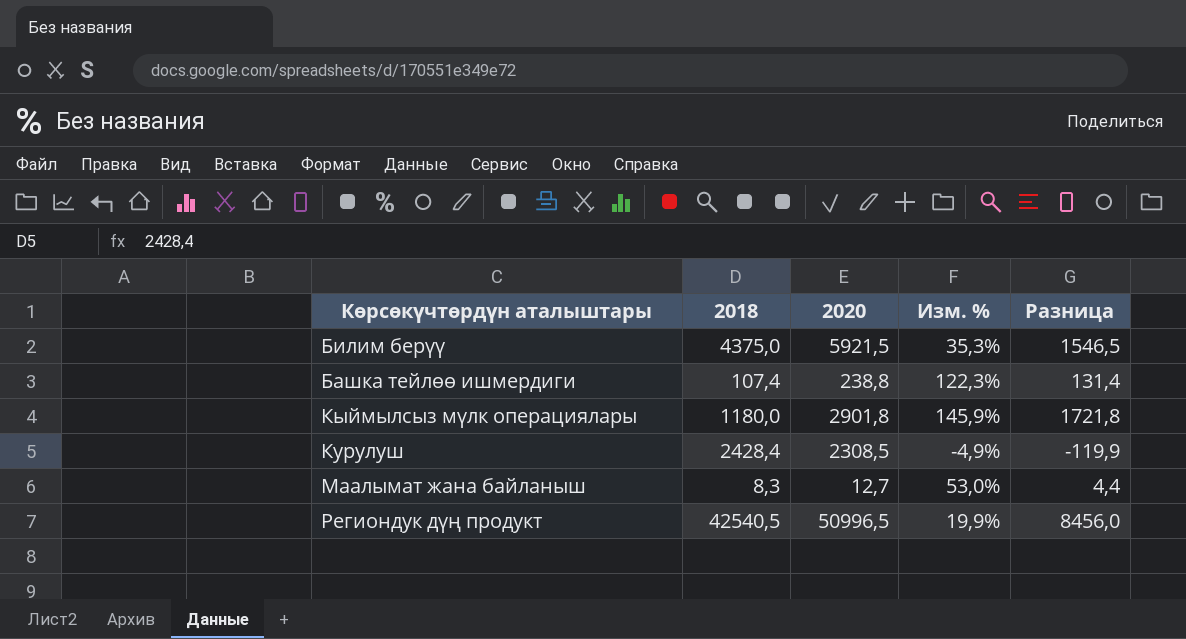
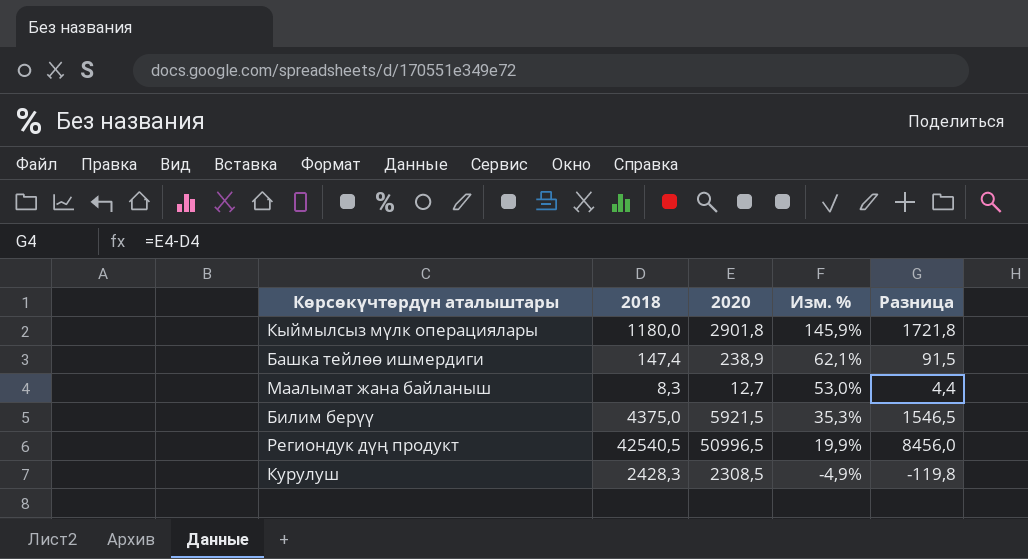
row order: none -> Изм. % descending
Башка тейлөө ишмердиги | 2018: 107,4 -> 147,4
Башка тейлөө ишмердиги | 2020: 238,8 -> 238,9
Башка тейлөө ишмердиги | Изм. %: 122,3% -> 62,1%
Башка тейлөө ишмердиги | Разница: 131,4 -> 91,5
Курулуш | 2018: 2428,4 -> 2428,3
Курулуш | Разница: -119,9 -> -119,8

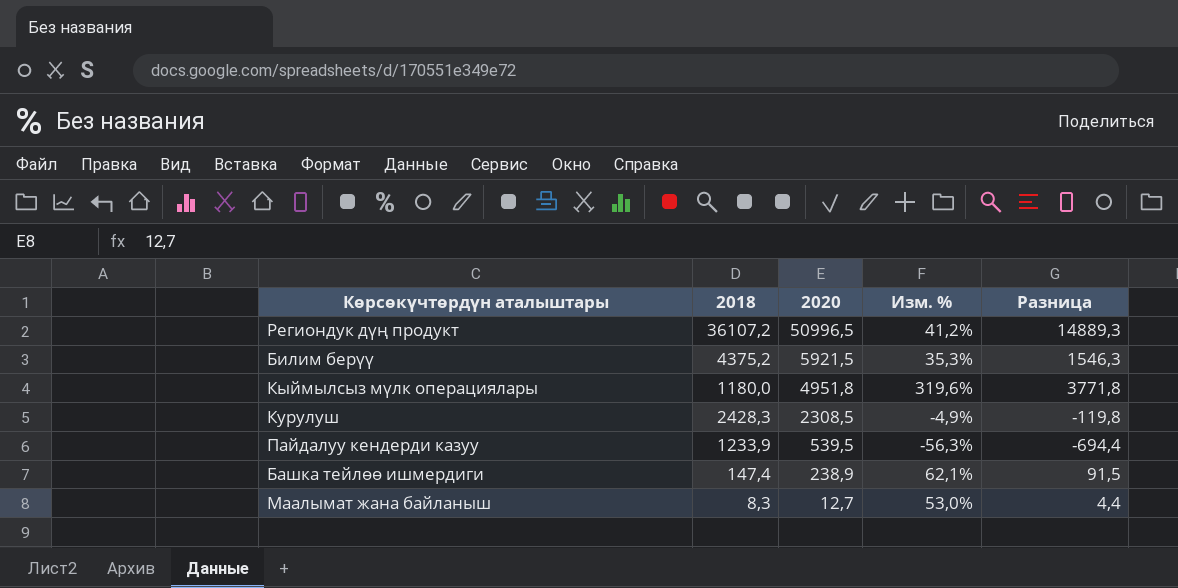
row order: Изм. % descending -> 2020 descending
Региондук дүң продукт | 2018: 42540,5 -> 36107,2
Региондук дүң продукт | Изм. %: 19,9% -> 41,2%
Региондук дүң продукт | Разница: 8456,0 -> 14889,3
Билим берүү | 2018: 4375,0 -> 4375,2
Билим берүү | Разница: 1546,5 -> 1546,3
Кыймылсыз мүлк операциялары | 2020: 2901,8 -> 4951,8
Кыймылсыз мүлк операциялары | Изм. %: 145,9% -> 319,6%
Кыймылсыз мүлк операциялары | Разница: 1721,8 -> 3771,8
row Пайдалуу кендерди казуу: none -> 1233,9 | 539,5 | -56,3% | -694,4

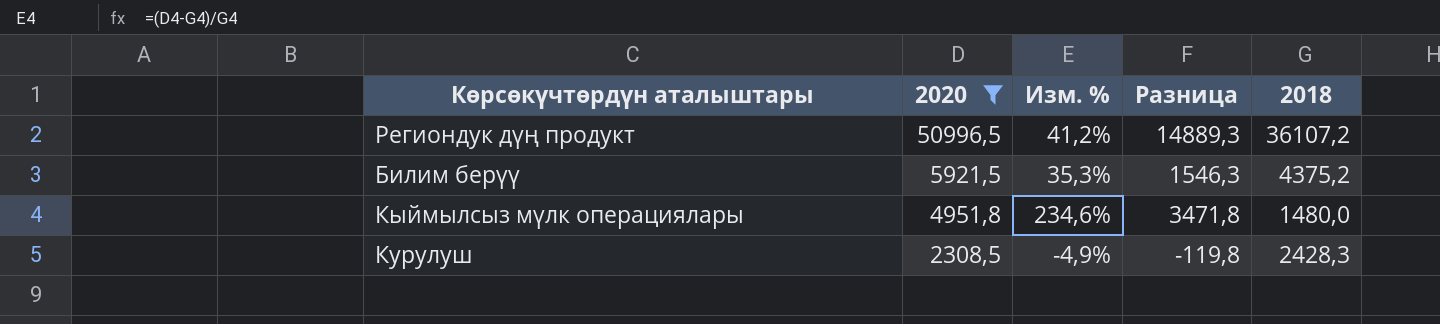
filter: none -> 2020 >= 2308,5
column 2018 | position: 2 -> 5
Кыймылсыз мүлк операциялары | Изм. %: 319,6% -> 234,6%
Кыймылсыз мүлк операциялары | Разница: 3771,8 -> 3471,8
Кыймылсыз мүлк операциялары | 2018: 1180,0 -> 1480,0

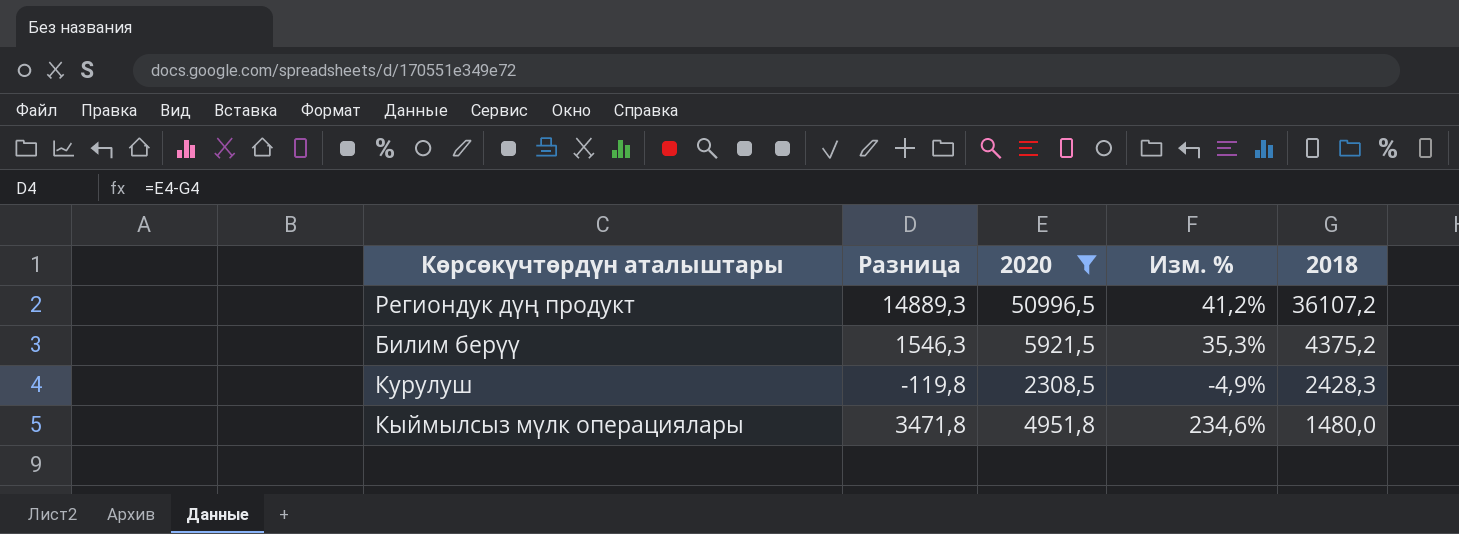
row order: 2020 descending -> 2018 descending
column Разница | position: 4 -> 2

